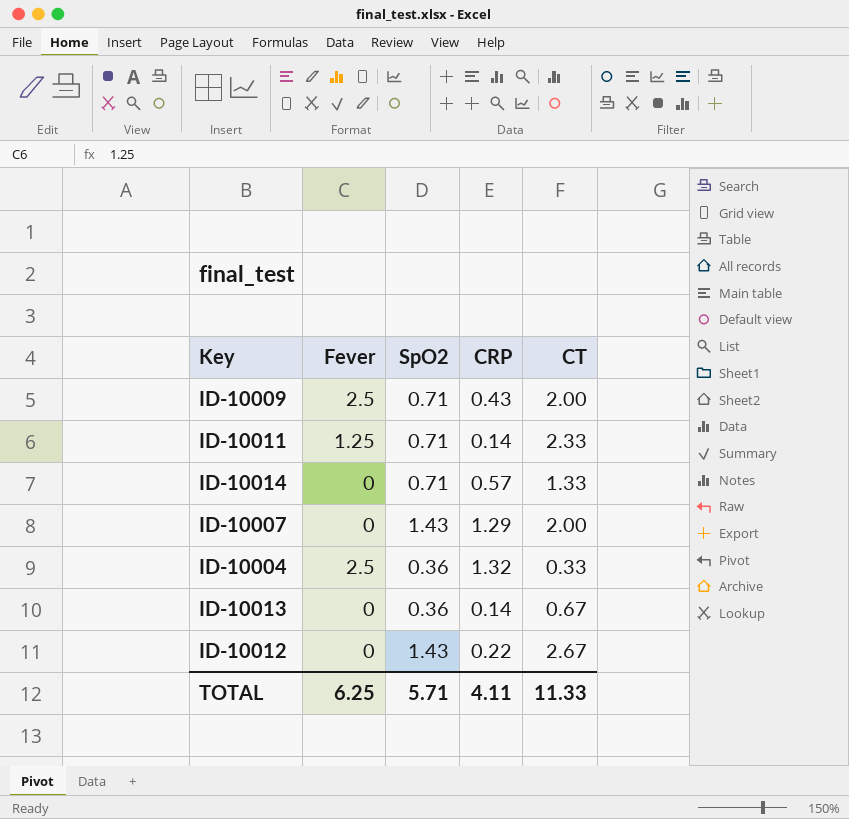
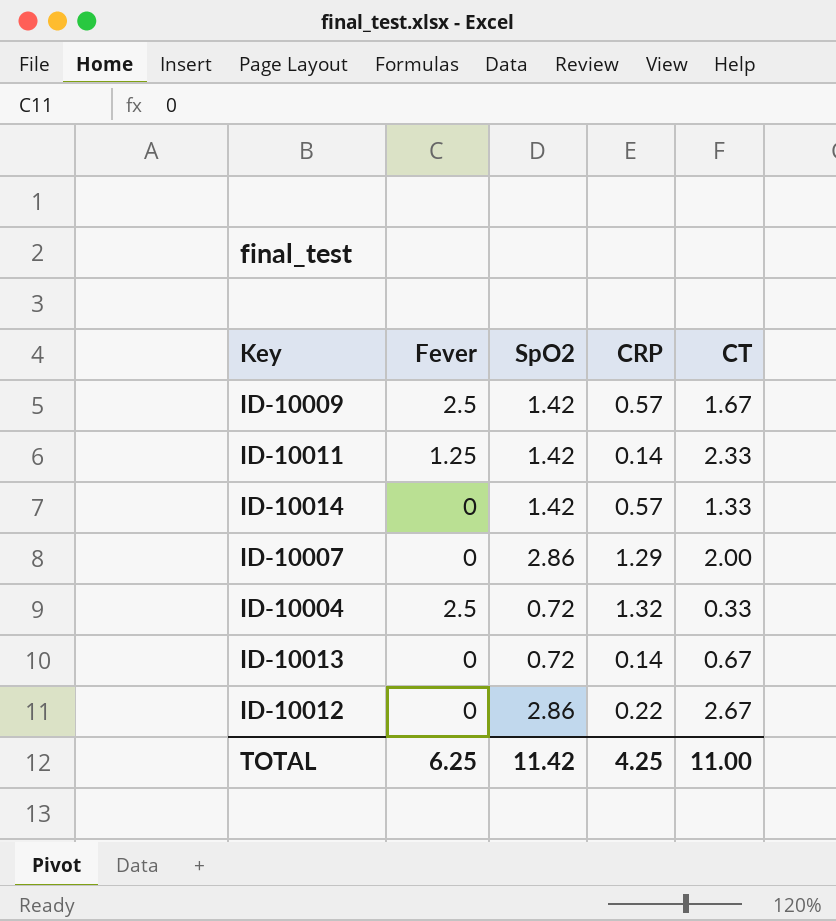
ID-10009 | SpO2: 0.71 -> 1.42
ID-10009 | CRP: 0.43 -> 0.57
ID-10009 | CT: 2.00 -> 1.67
ID-10011 | SpO2: 0.71 -> 1.42
ID-10014 | SpO2: 0.71 -> 1.42
ID-10007 | SpO2: 1.43 -> 2.86
ID-10004 | SpO2: 0.36 -> 0.72
ID-10013 | SpO2: 0.36 -> 0.72
ID-10012 | SpO2: 1.43 -> 2.86
TOTAL | SpO2: 5.71 -> 11.42
TOTAL | CRP: 4.11 -> 4.25
TOTAL | CT: 11.33 -> 11.00

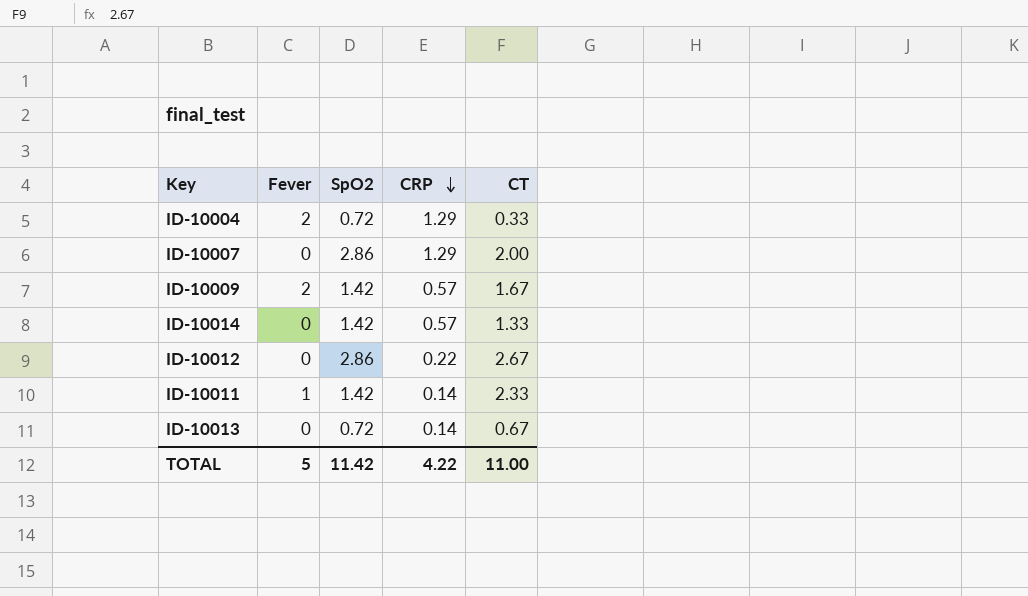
row order: none -> CRP descending
ID-10004 | Fever: 2.5 -> 2
ID-10004 | CRP: 1.32 -> 1.29
ID-10009 | Fever: 2.5 -> 2
ID-10011 | Fever: 1.25 -> 1
TOTAL | Fever: 6.25 -> 5
TOTAL | CRP: 4.25 -> 4.22

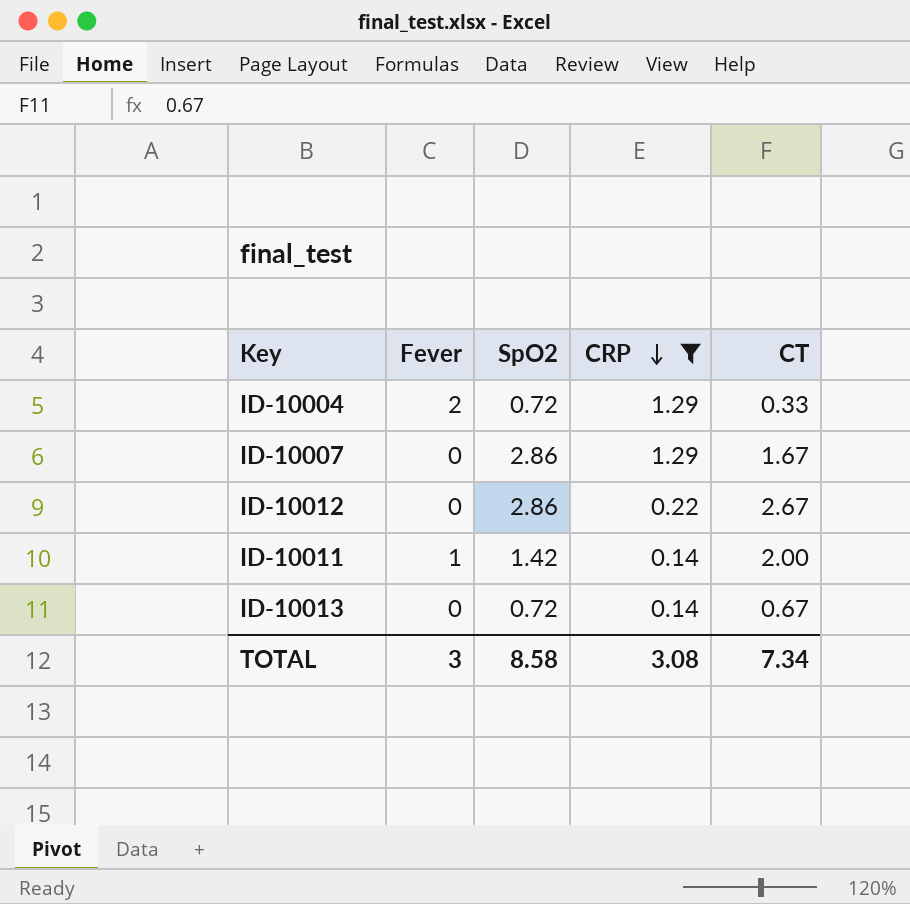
filter: none -> CRP != 0.57
ID-10007 | CT: 2.00 -> 1.67
ID-10011 | CT: 2.33 -> 2.00
TOTAL | Fever: 5 -> 3
TOTAL | SpO2: 11.42 -> 8.58
TOTAL | CRP: 4.22 -> 3.08
TOTAL | CT: 11.00 -> 7.34

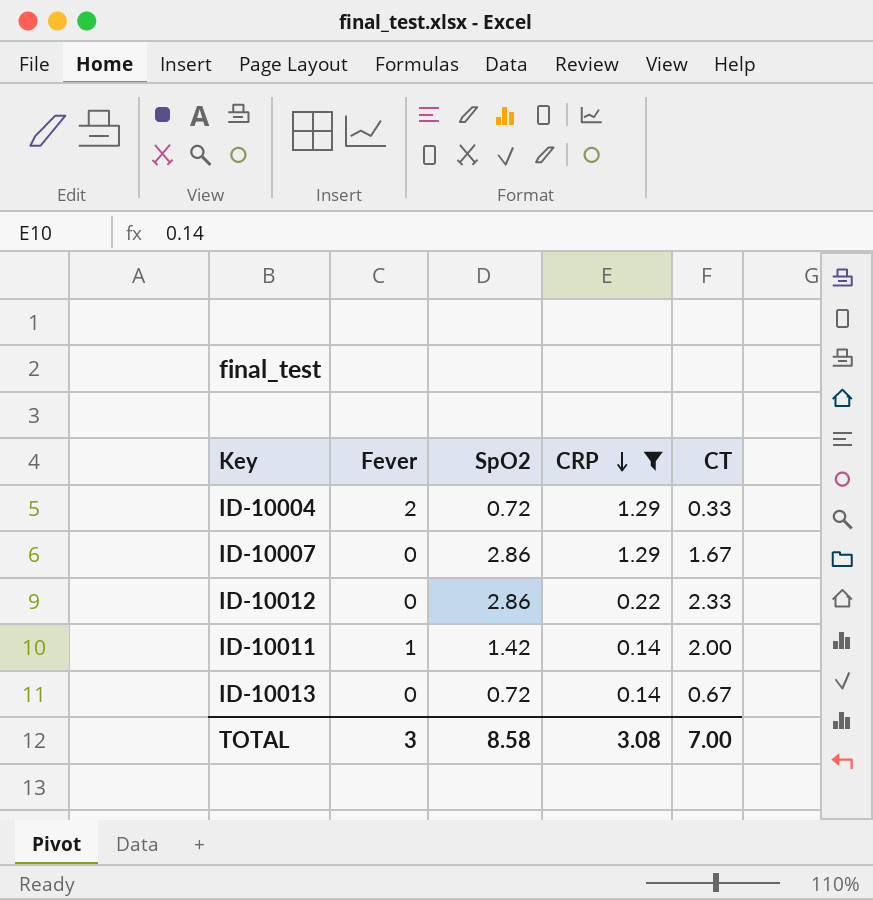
ID-10012 | CT: 2.67 -> 2.33
TOTAL | CT: 7.34 -> 7.00

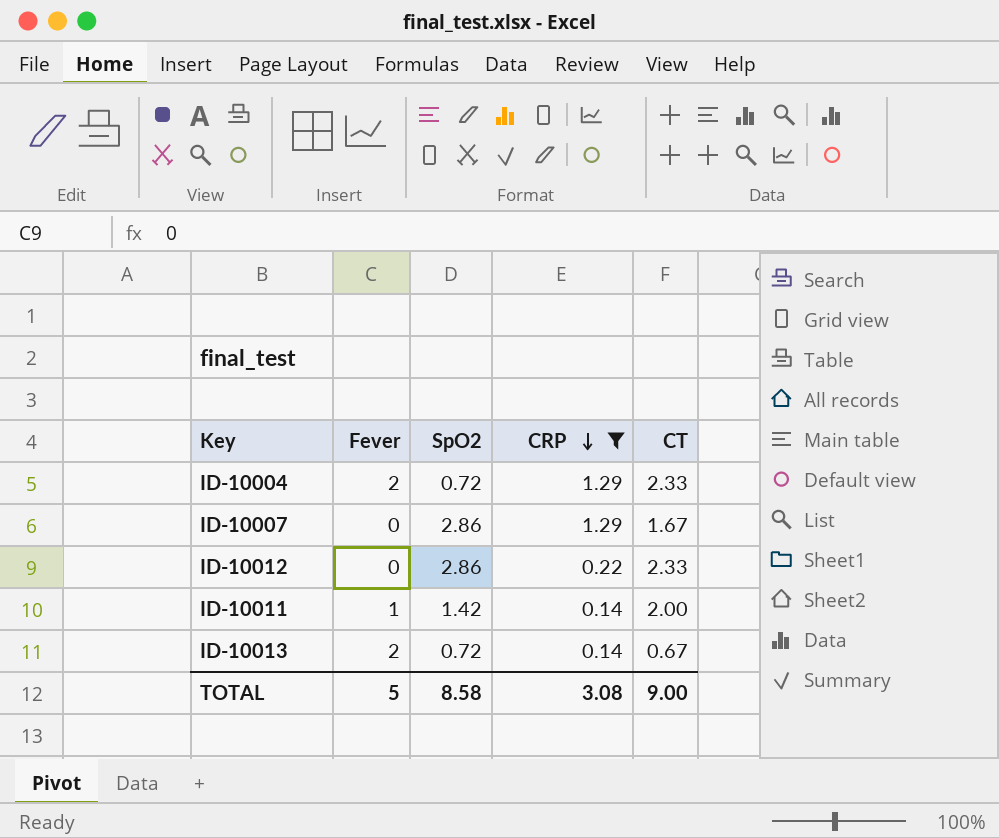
ID-10004 | CT: 0.33 -> 2.33
ID-10013 | Fever: 0 -> 2
TOTAL | Fever: 3 -> 5
TOTAL | CT: 7.00 -> 9.00

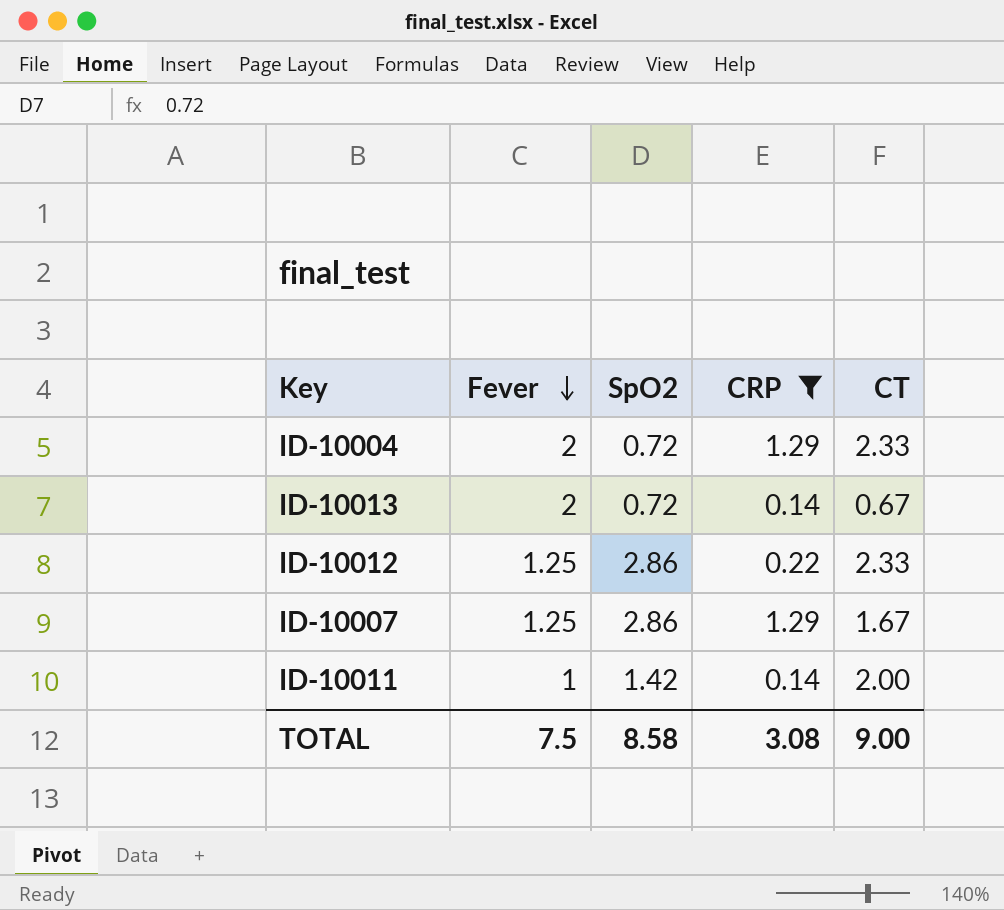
row order: CRP descending -> Fever descending
ID-10012 | Fever: 0 -> 1.25
ID-10007 | Fever: 0 -> 1.25
TOTAL | Fever: 5 -> 7.5

